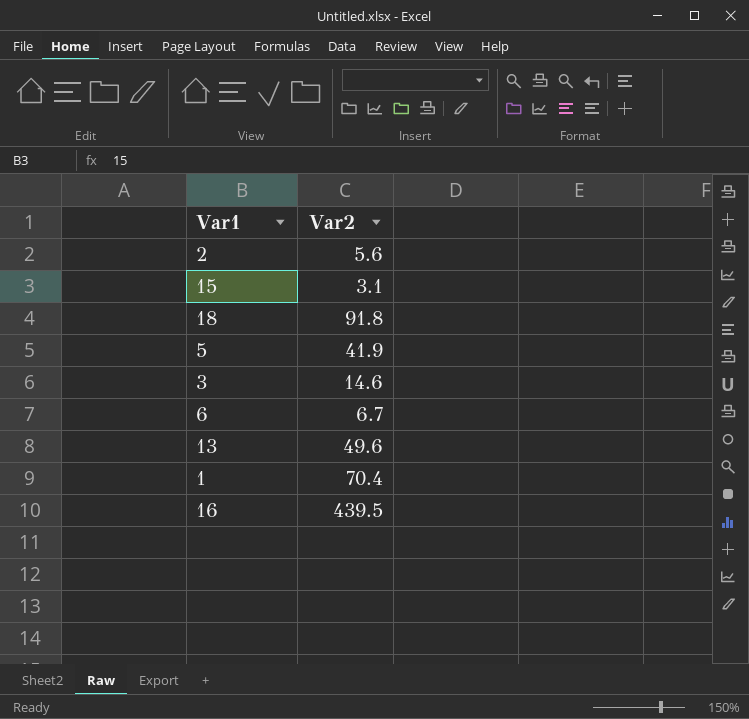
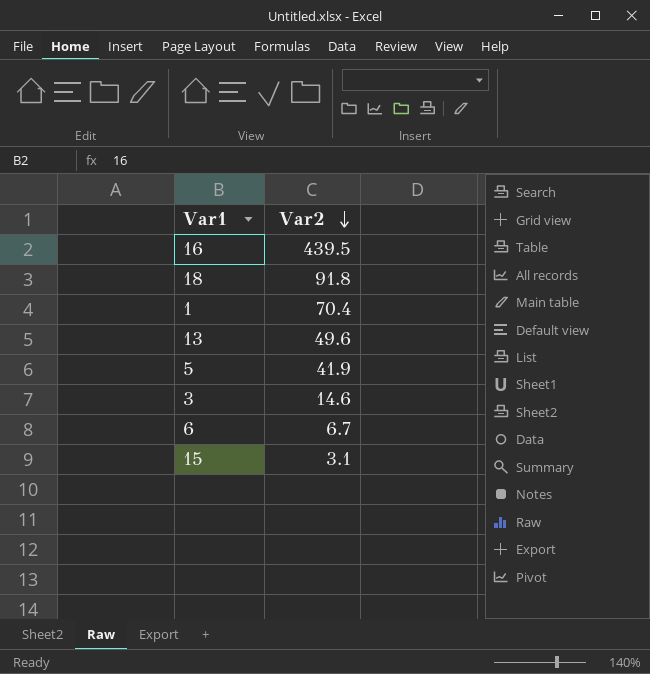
row order: none -> Var2 descending
row 2: 5.6 -> none

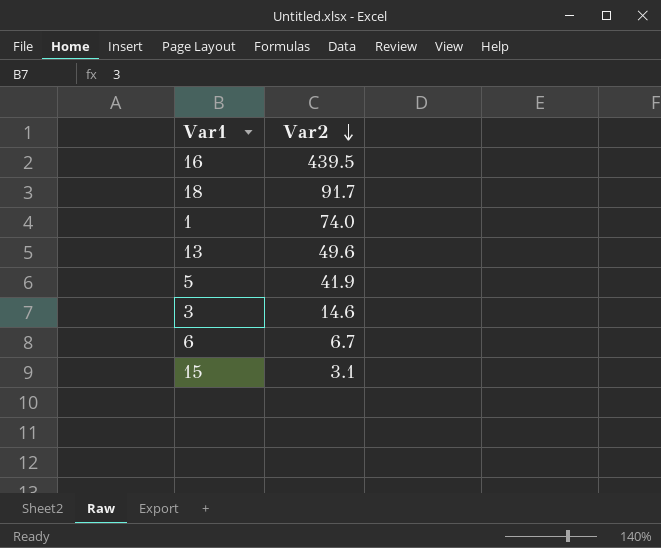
18 | Var2: 91.8 -> 91.7
1 | Var2: 70.4 -> 74.0

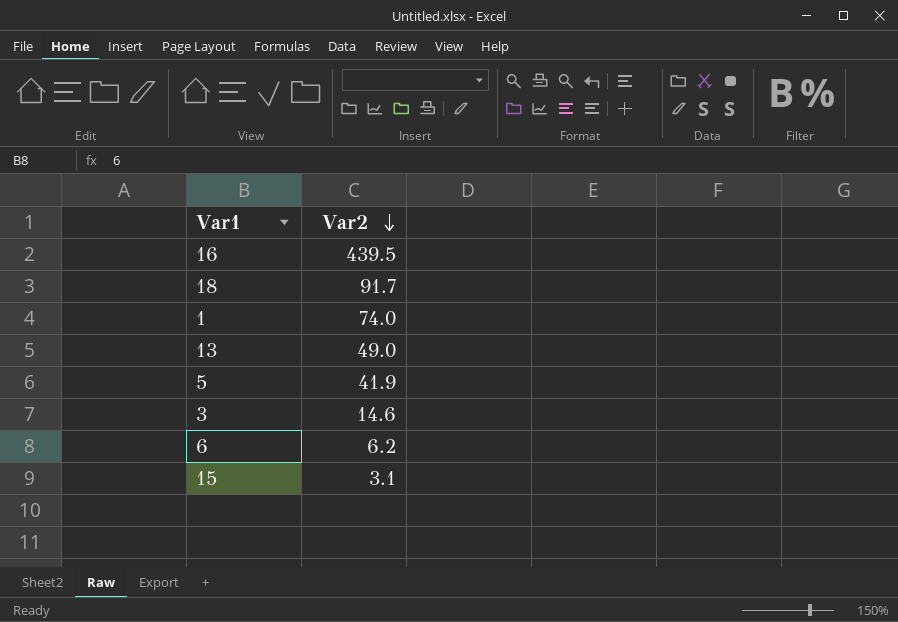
13 | Var2: 49.6 -> 49.0
6 | Var2: 6.7 -> 6.2

